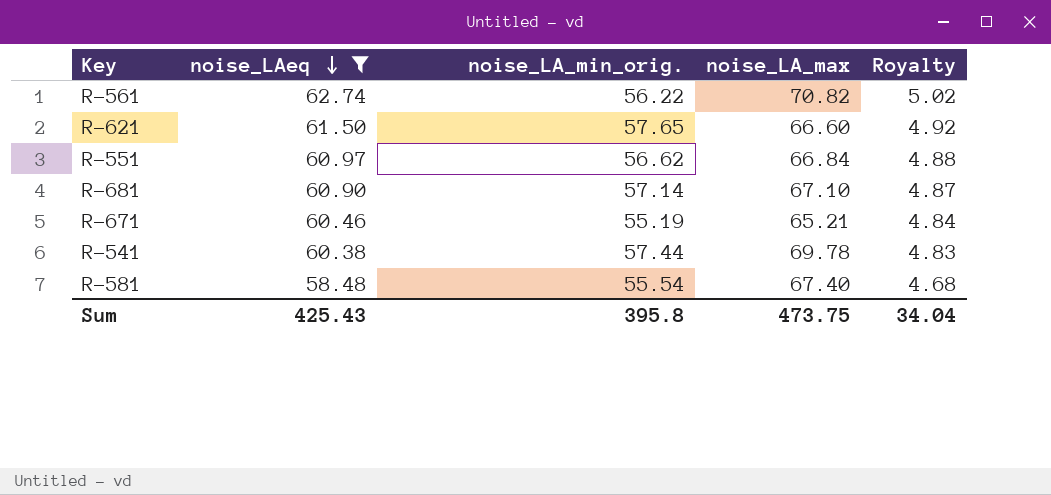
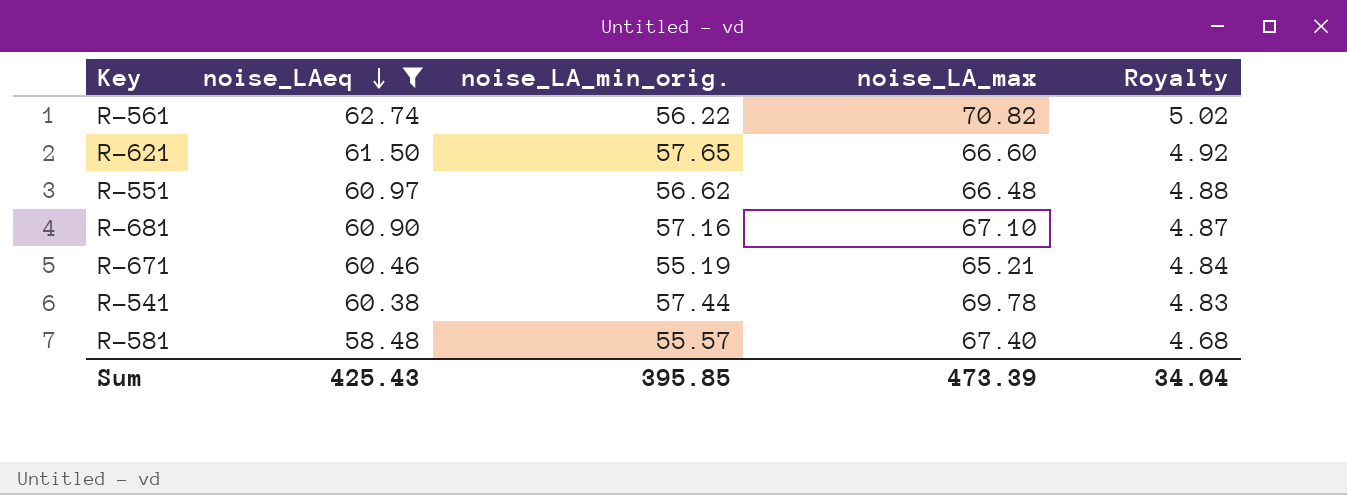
R-551 | noise_LA_max: 66.84 -> 66.48
R-681 | noise_LA_min_orig.: 57.14 -> 57.16
R-581 | noise_LA_min_orig.: 55.54 -> 55.57
Sum | noise_LA_min_orig.: 395.8 -> 395.85
Sum | noise_LA_max: 473.75 -> 473.39

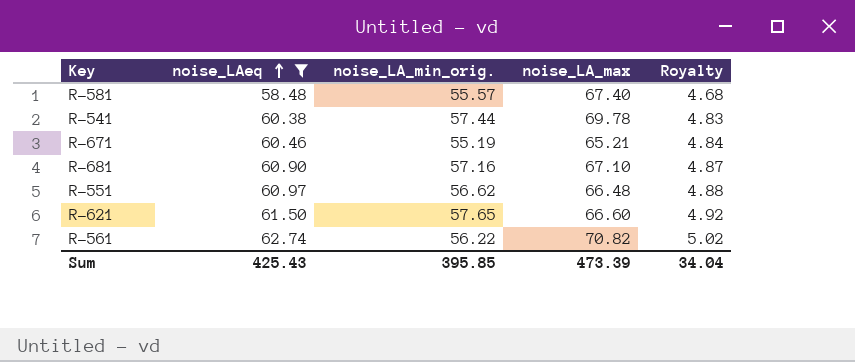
row order: noise_LAeq descending -> noise_LAeq ascending

